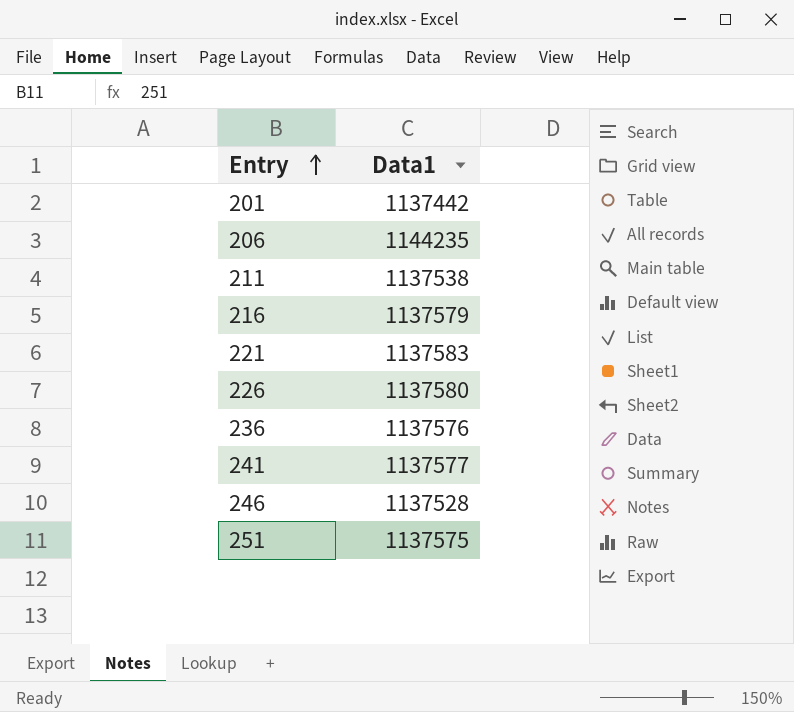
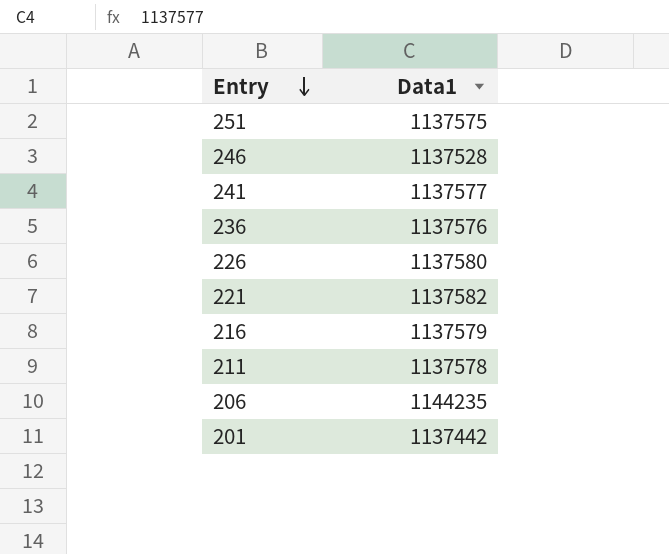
row order: Entry ascending -> Entry descending
221 | Data1: 1137583 -> 1137582
211 | Data1: 1137538 -> 1137578

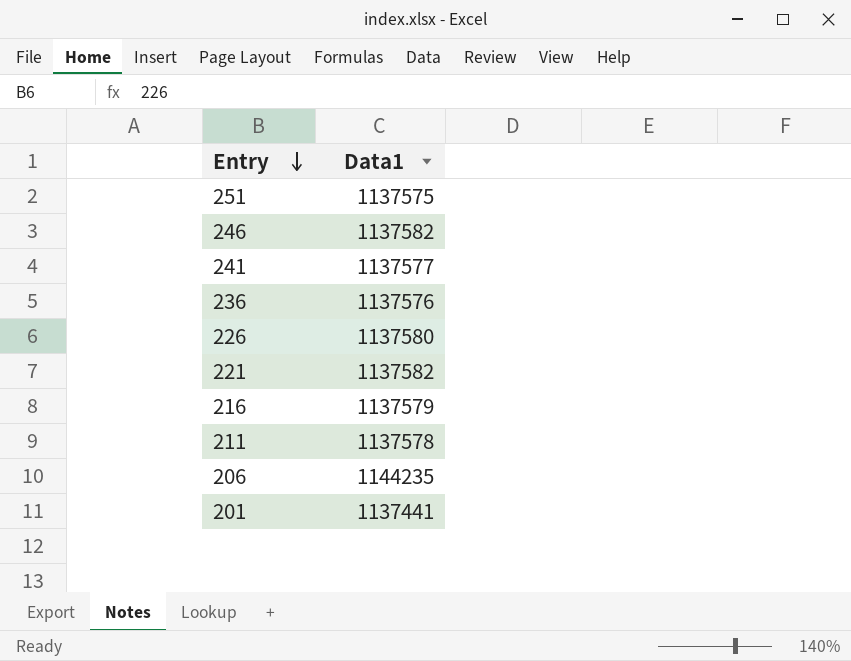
246 | Data1: 1137528 -> 1137582
201 | Data1: 1137442 -> 1137441

